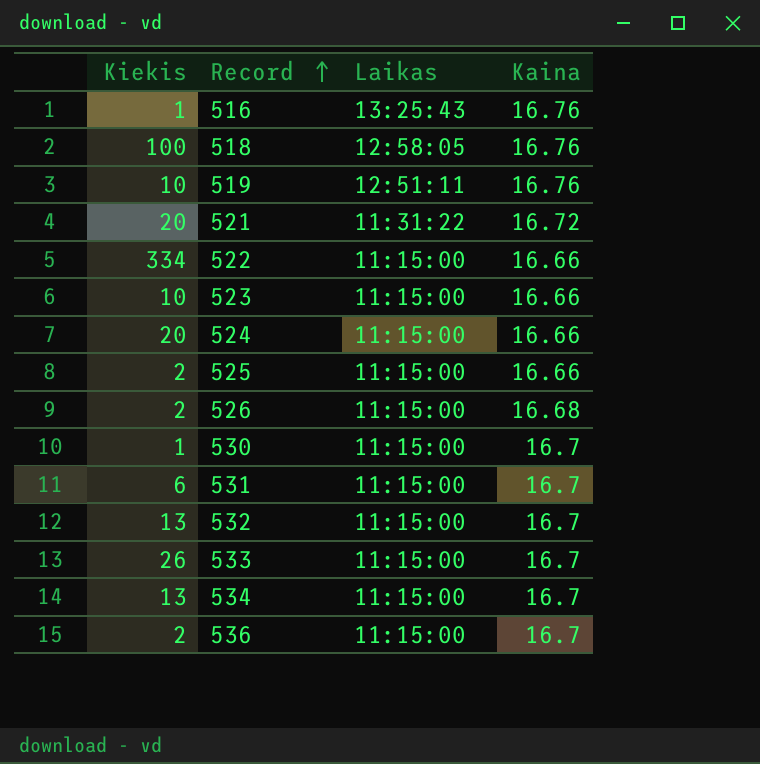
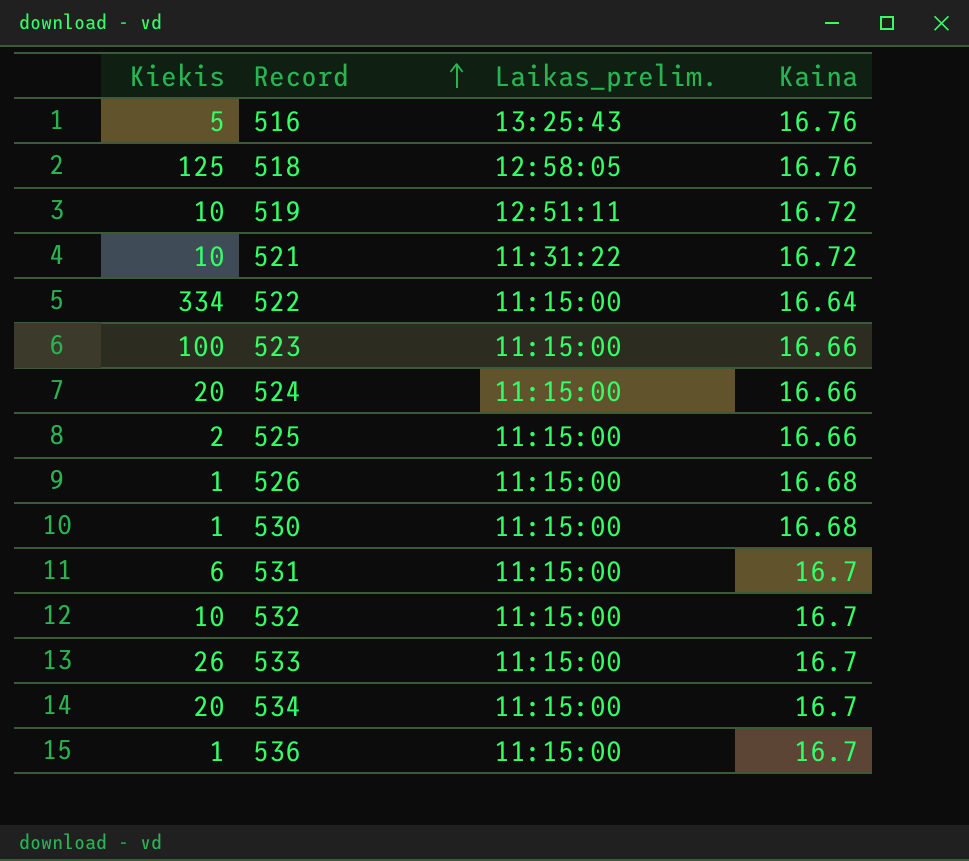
column name: Laikas -> Laikas_prelim.
516 | Kiekis: 1 -> 5
518 | Kiekis: 100 -> 125
519 | Kaina: 16.76 -> 16.72
521 | Kiekis: 20 -> 10
522 | Kaina: 16.66 -> 16.64
523 | Kiekis: 10 -> 100
526 | Kiekis: 2 -> 1
530 | Kaina: 16.7 -> 16.68
532 | Kiekis: 13 -> 10
534 | Kiekis: 13 -> 20
536 | Kiekis: 2 -> 1

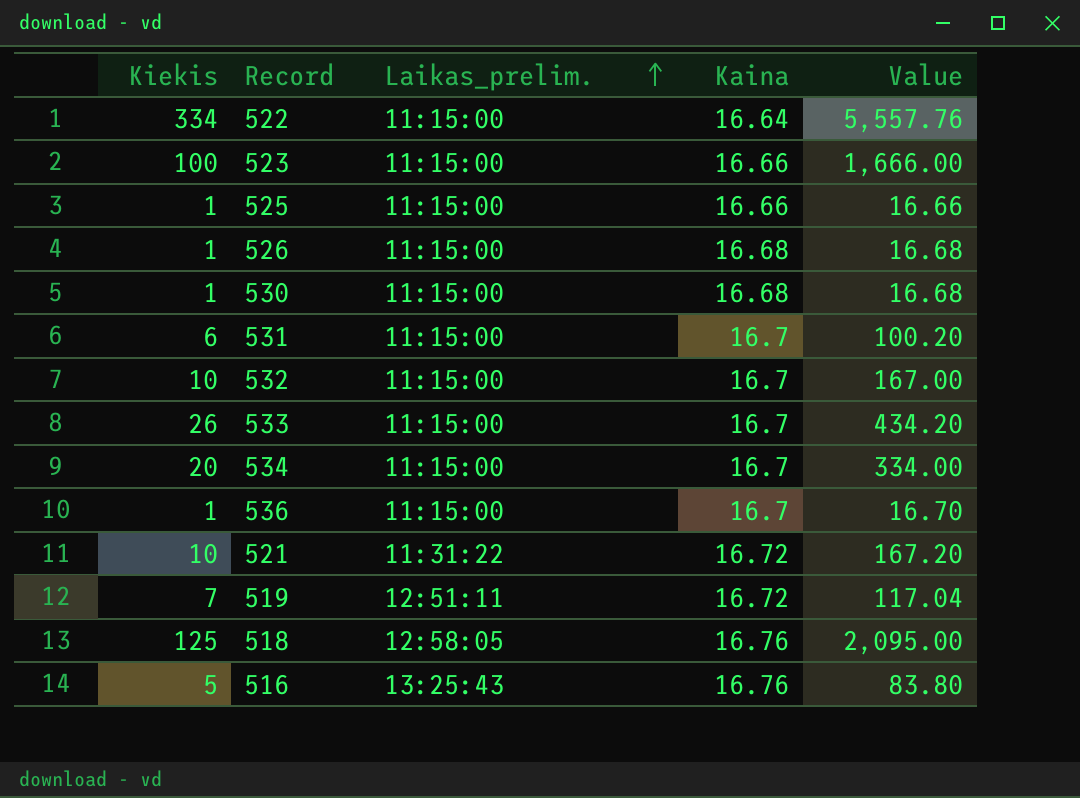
row order: Record ascending -> Laikas_prelim. ascending
column Value | formula: none -> [Kiekis] * [Kaina]
row 524: 20 | 11:15:00 | 16.66 -> none
525 | Kiekis: 2 -> 1
519 | Kiekis: 10 -> 7

